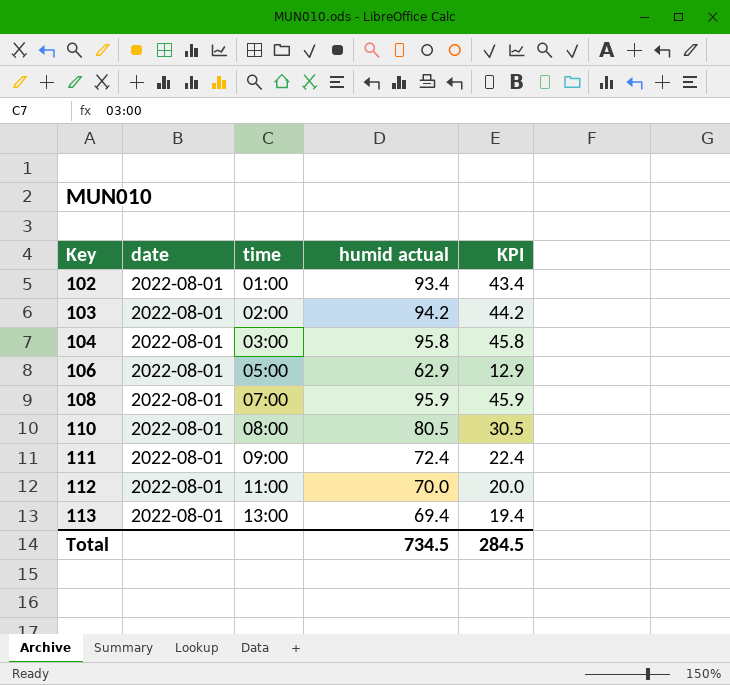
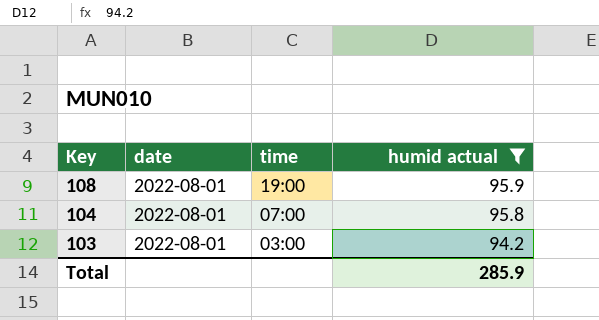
filter: none -> humid actual >= 94.2
row order: Key ascending -> Key descending
column KPI | formula: [humid actual] - 50 -> none
108 | time: 07:00 -> 19:00
104 | time: 03:00 -> 07:00
103 | time: 02:00 -> 03:00
Total | humid actual: 734.5 -> 285.9

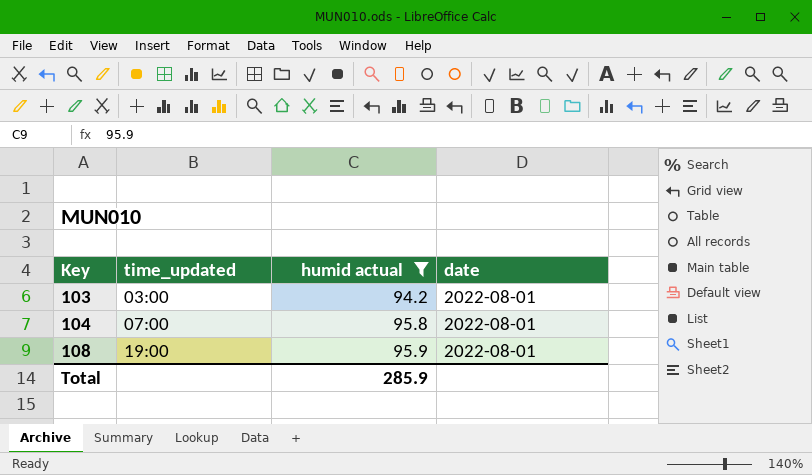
row order: Key descending -> Key ascending
column name: time -> time_updated
column date | position: 2 -> 4

